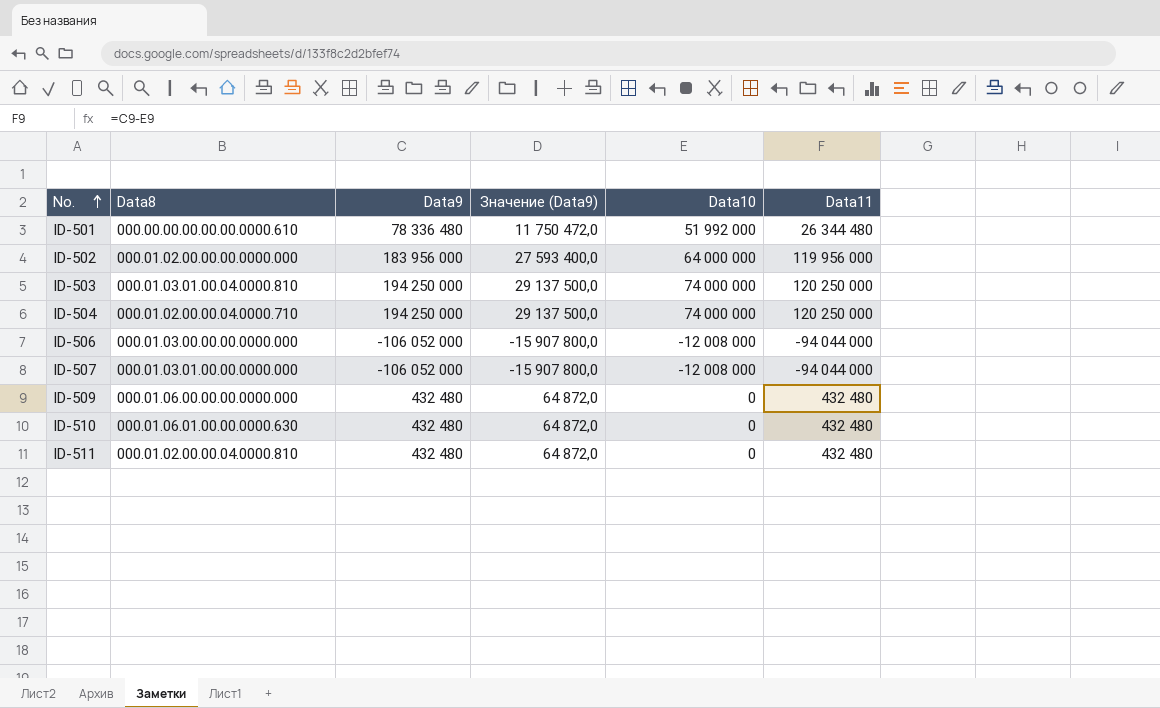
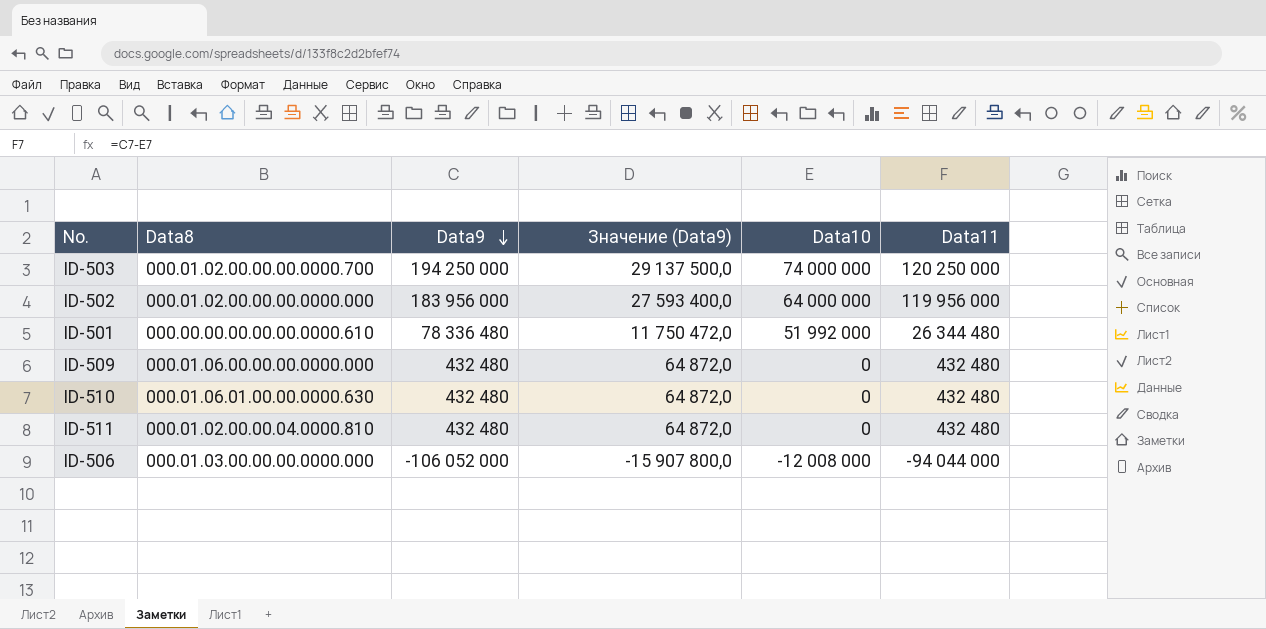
row order: No. ascending -> Data9 descending
row ID-504: 000.01.02.00.00.04.0000.710 | 194 250 000 | 29 137 500,0 | 74 000 000 | 120 250 000 -> none
row ID-507: 000.01.03.01.00.00.0000.000 | -106 052 000 | -15 907 800,0 | -12 008 000 | -94 044 000 -> none
ID-503 | Data8: 000.01.03.01.00.04.0000.810 -> 000.01.02.00.00.00.0000.700

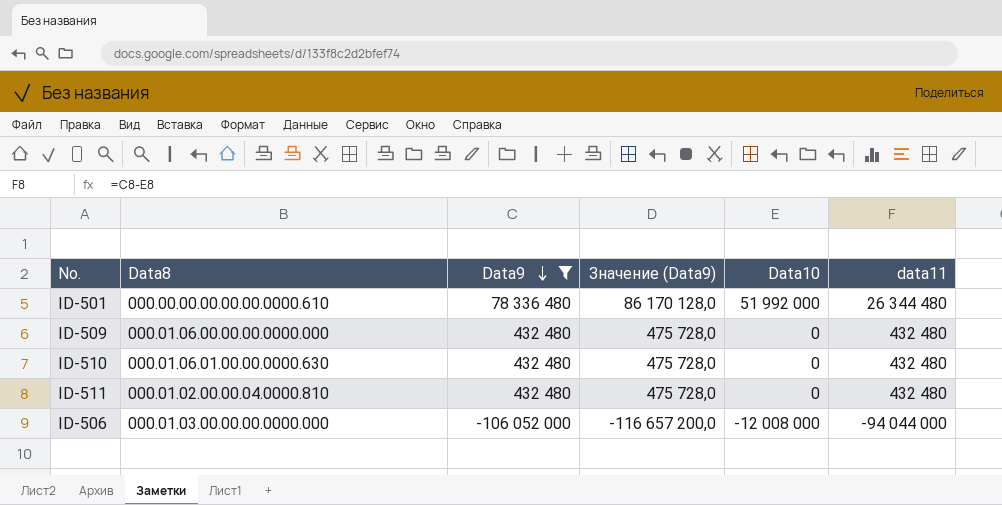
filter: none -> Data9 <= 78 336 480
column Значение (Data9) | formula: [Data9] * 0,15 -> [Data9] * 1,1
column name: Data11 -> data11

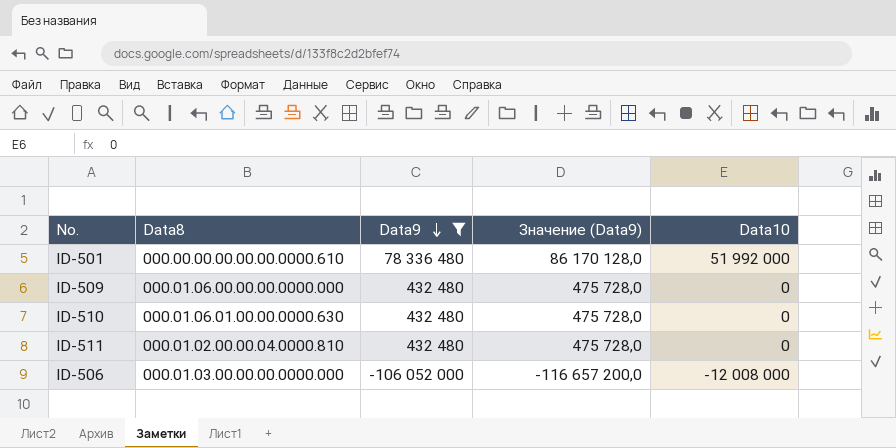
column data11 | formula: [Data9] - [Data10] -> none

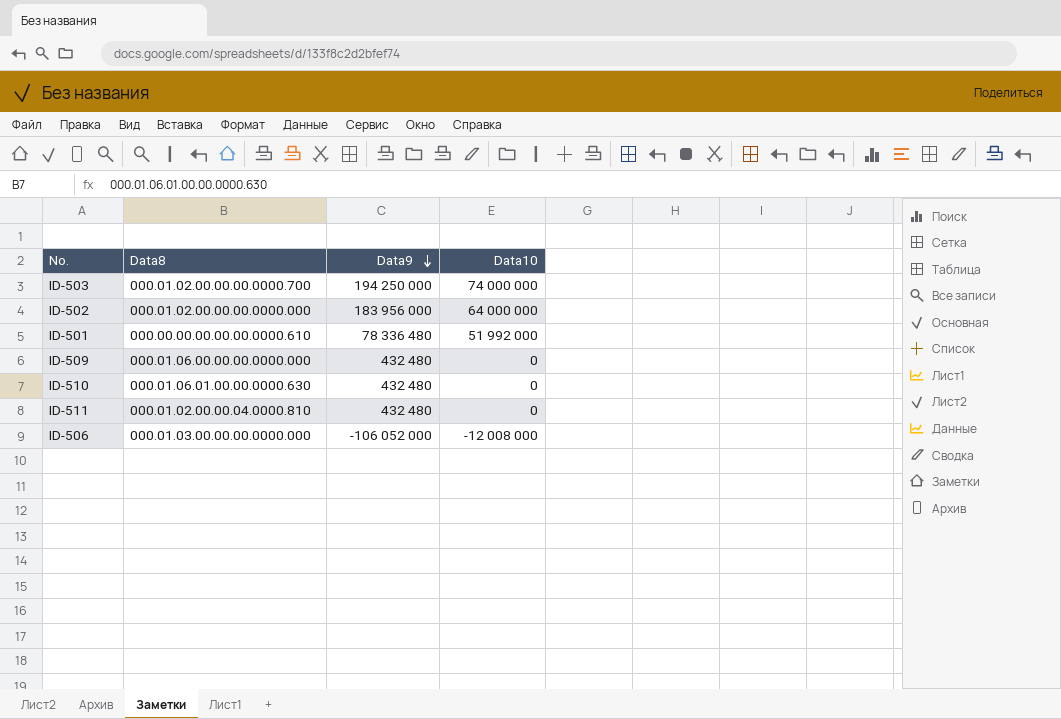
filter: Data9 <= 78 336 480 -> none
column Значение (Data9) | formula: [Data9] * 1,1 -> none

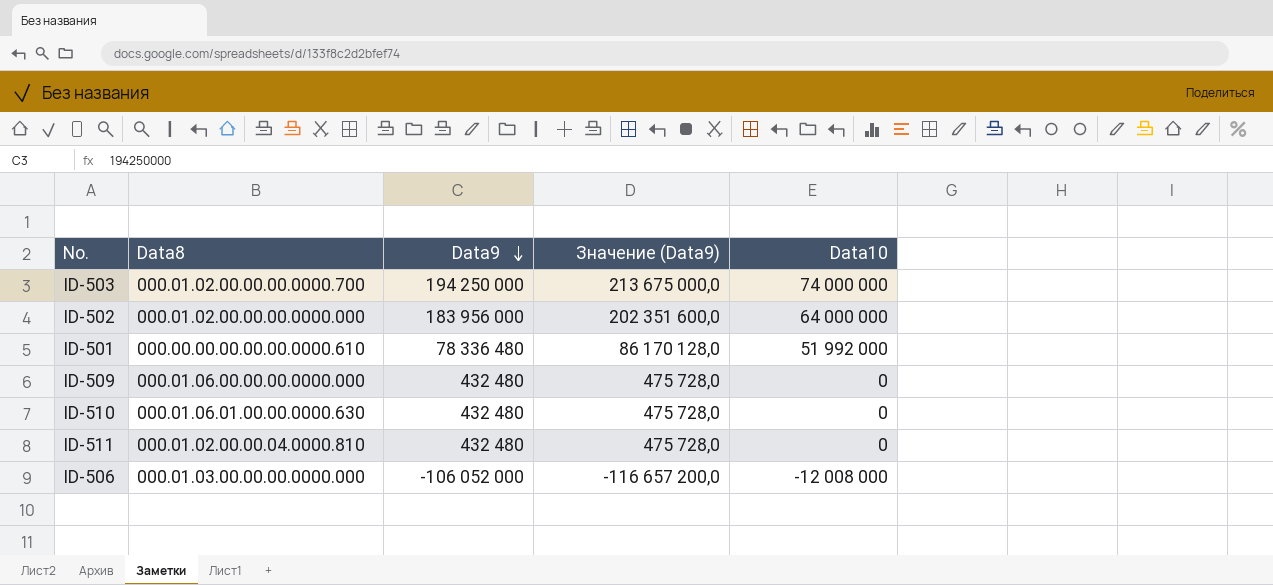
column Значение (Data9) | formula: none -> [Data9] * 1,1

